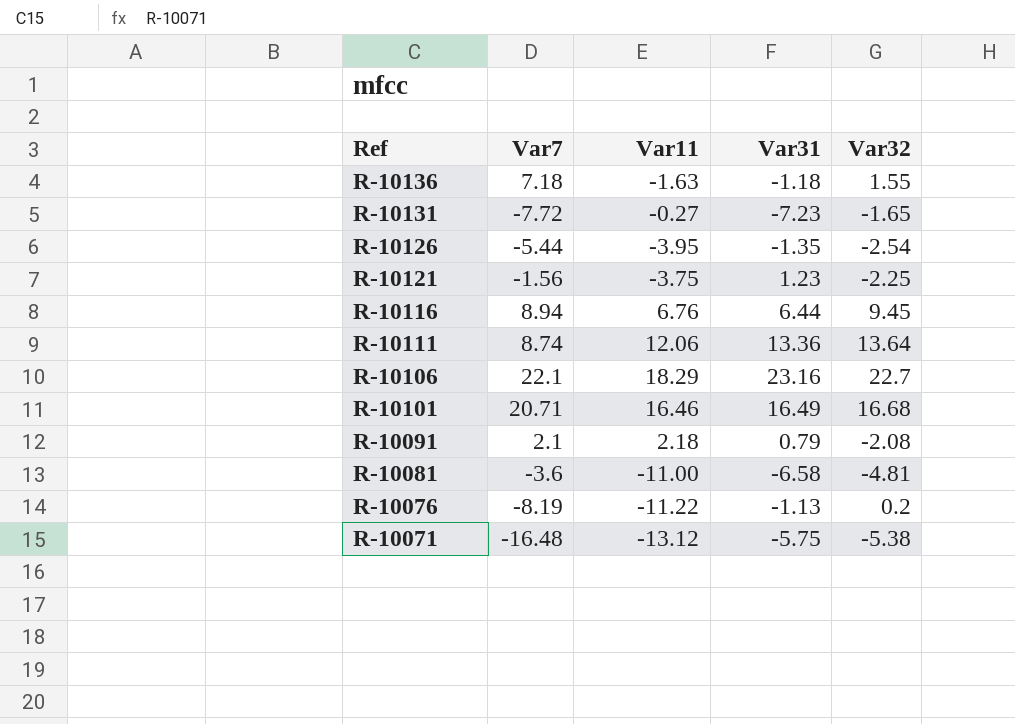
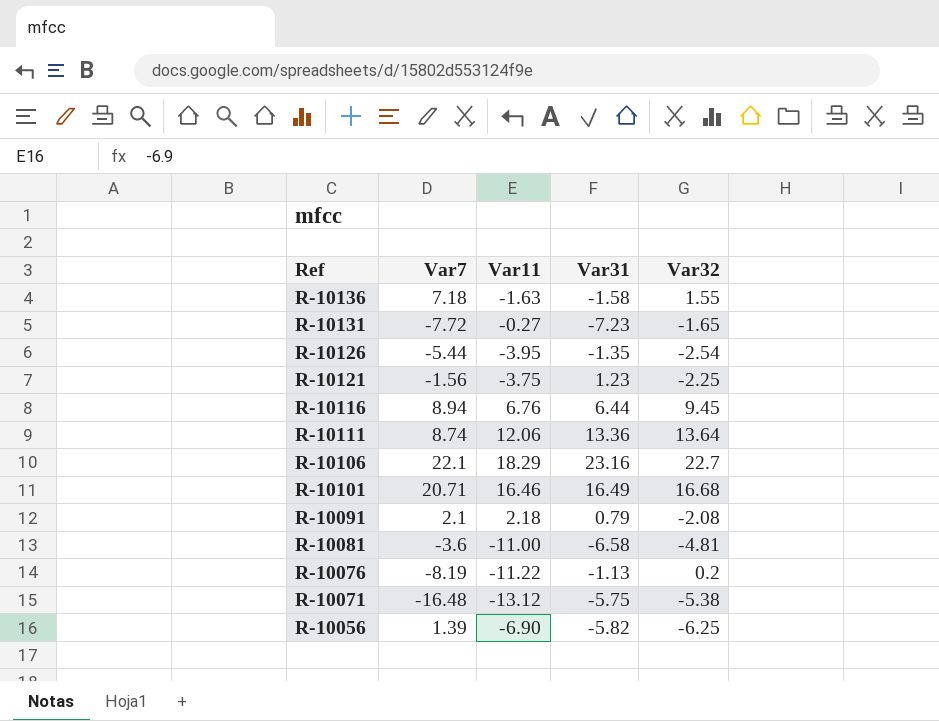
R-10136 | Var31: -1.18 -> -1.58
row R-10056: none -> 1.39 | -6.90 | -5.82 | -6.25

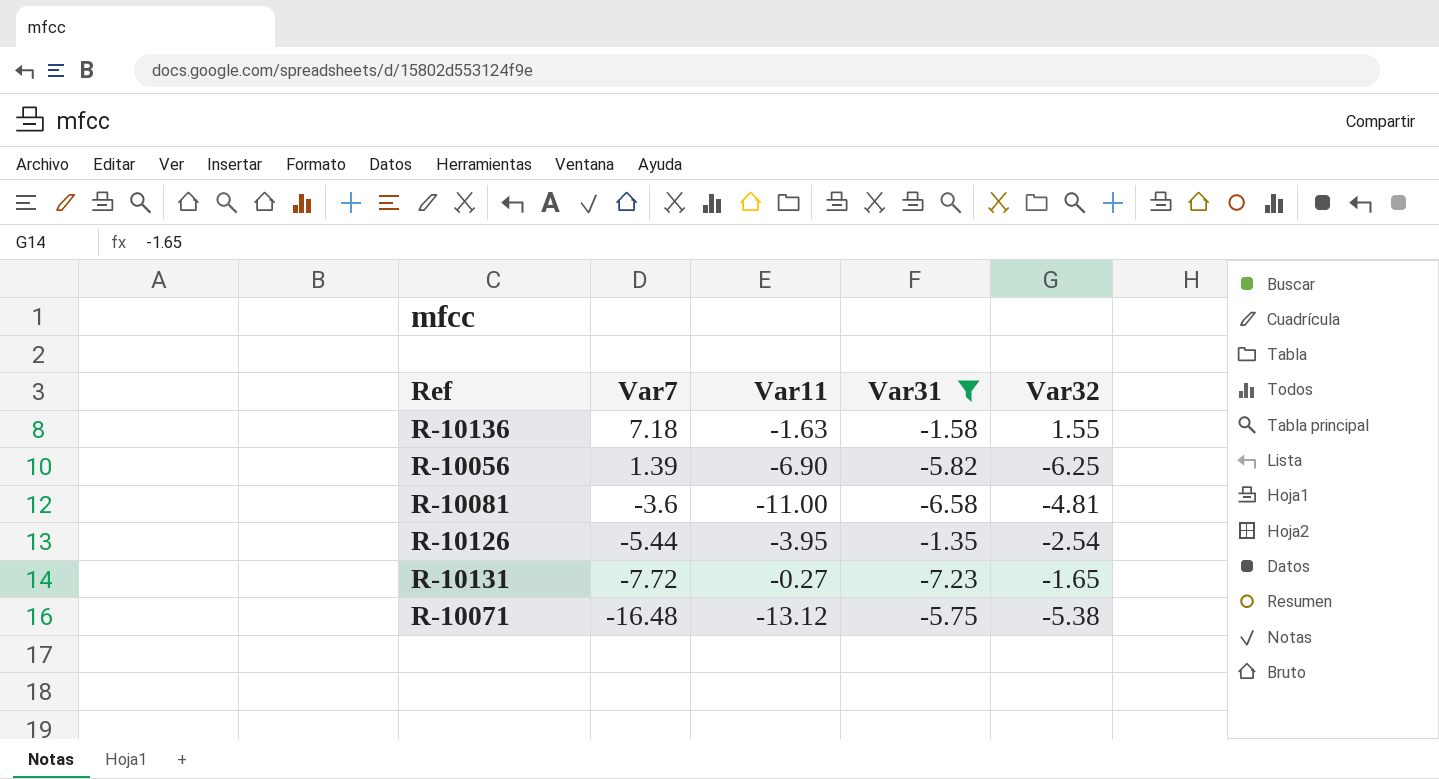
filter: none -> Var31 <= -1.35
row order: Ref descending -> Var7 descending

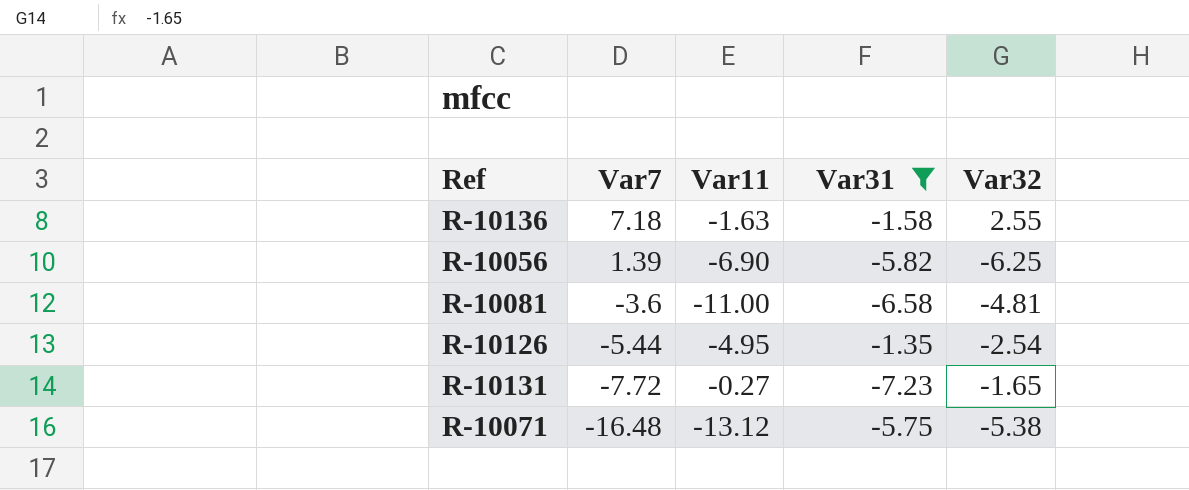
R-10136 | Var32: 1.55 -> 2.55
R-10126 | Var11: -3.95 -> -4.95

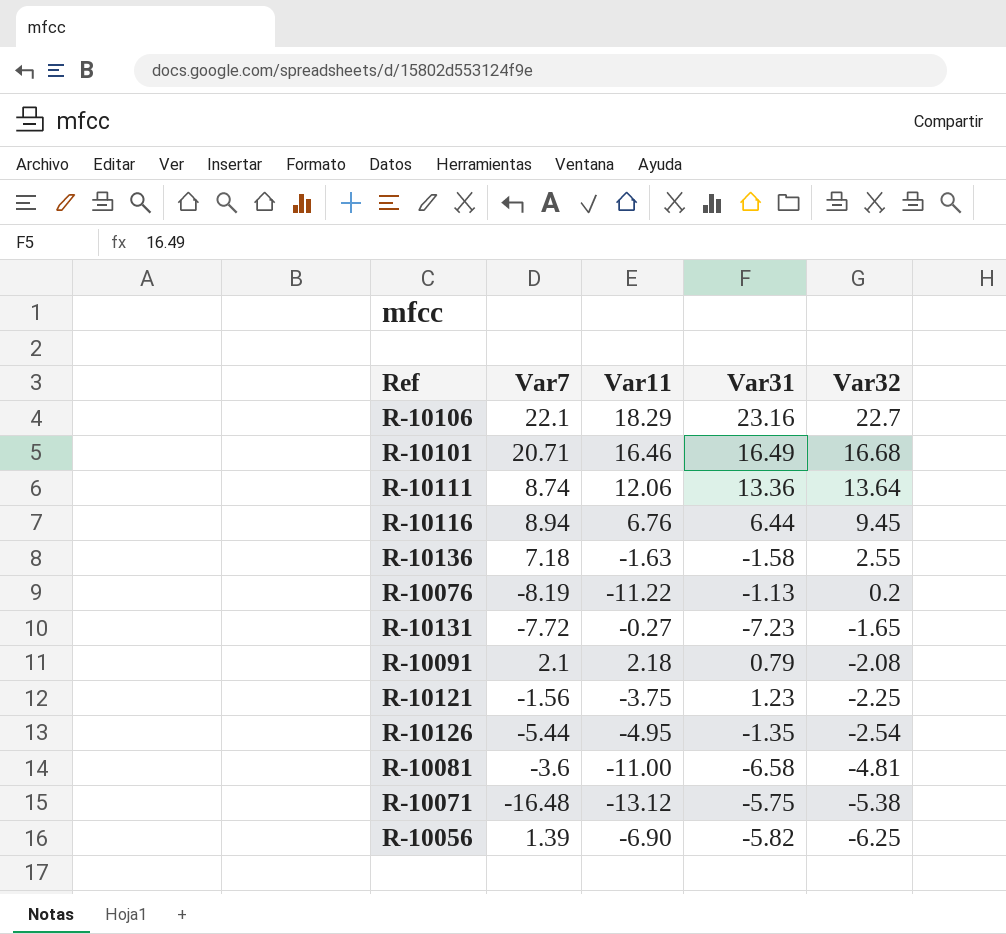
filter: Var31 <= -1.35 -> none
row order: Var7 descending -> Var32 descending

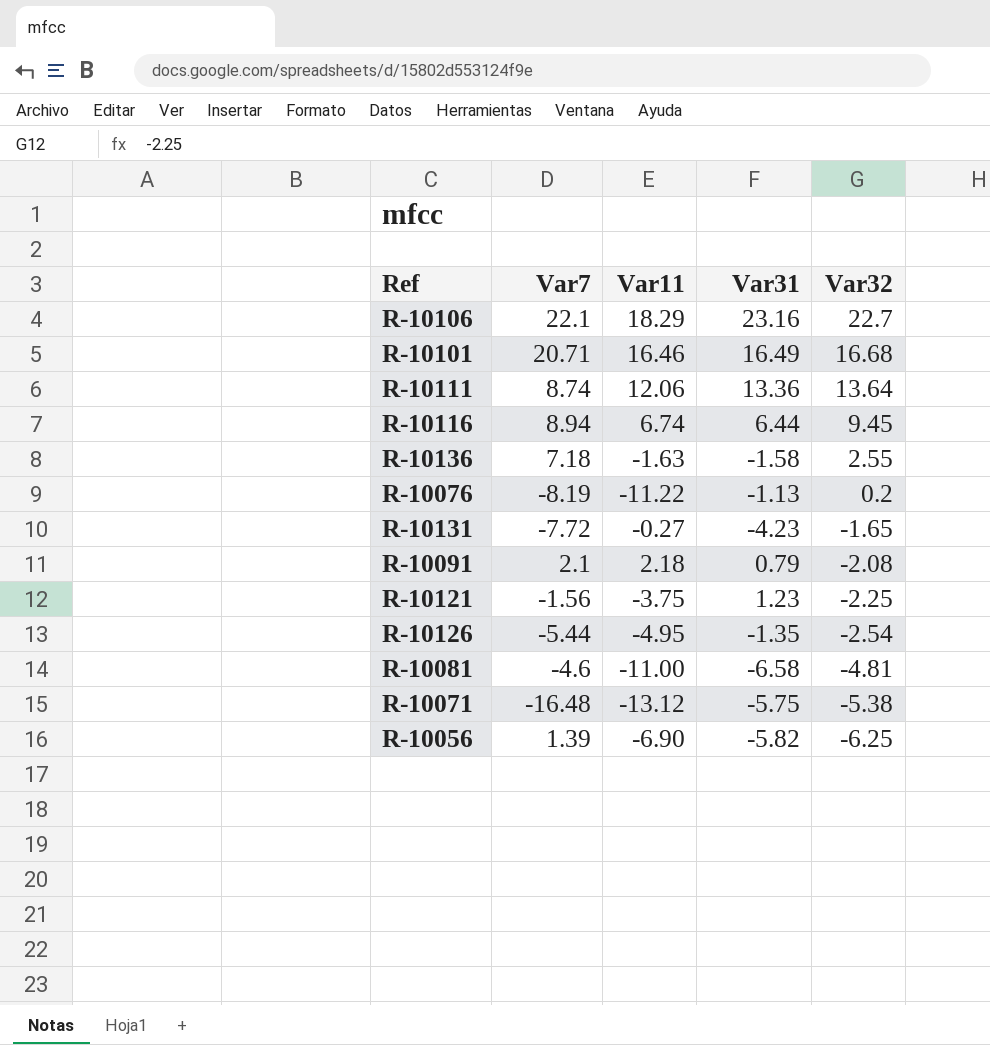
R-10116 | Var11: 6.76 -> 6.74
R-10131 | Var31: -7.23 -> -4.23
R-10081 | Var7: -3.6 -> -4.6

